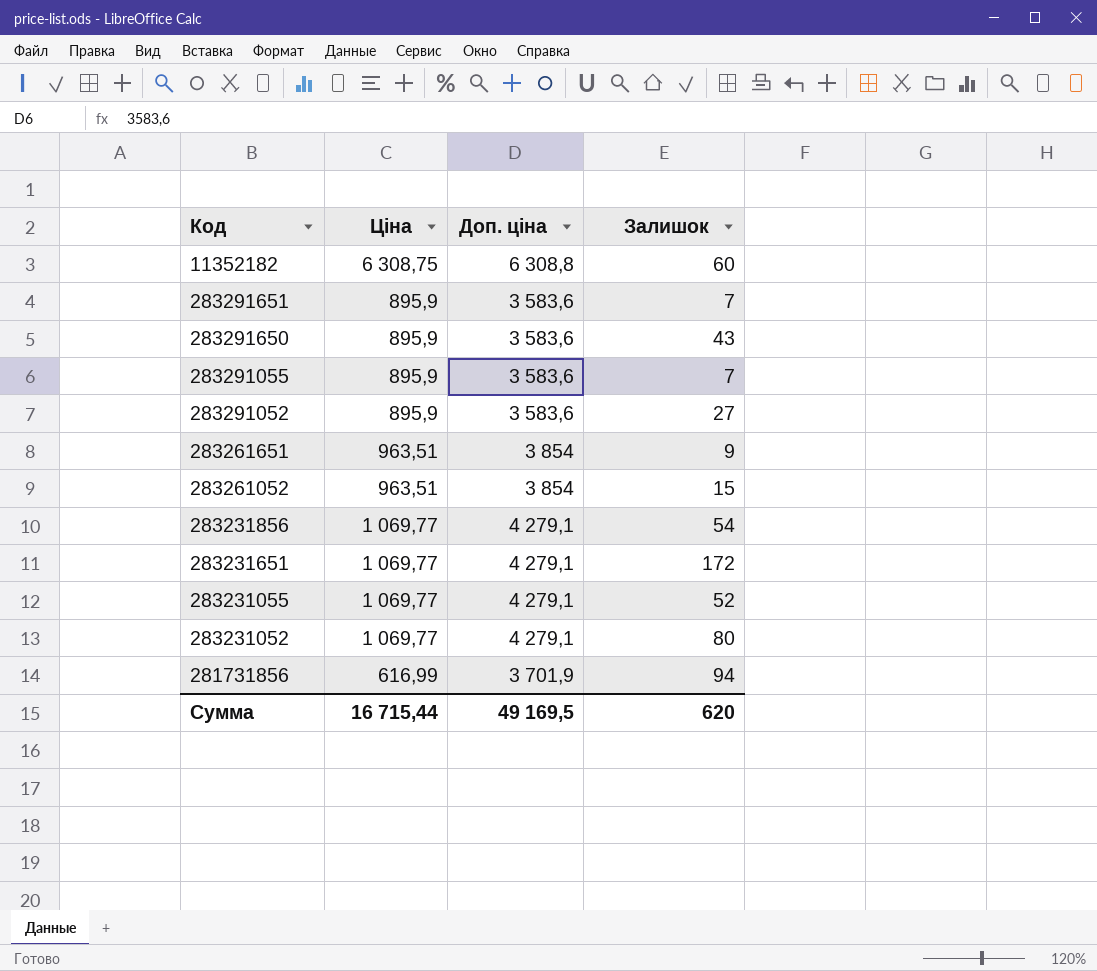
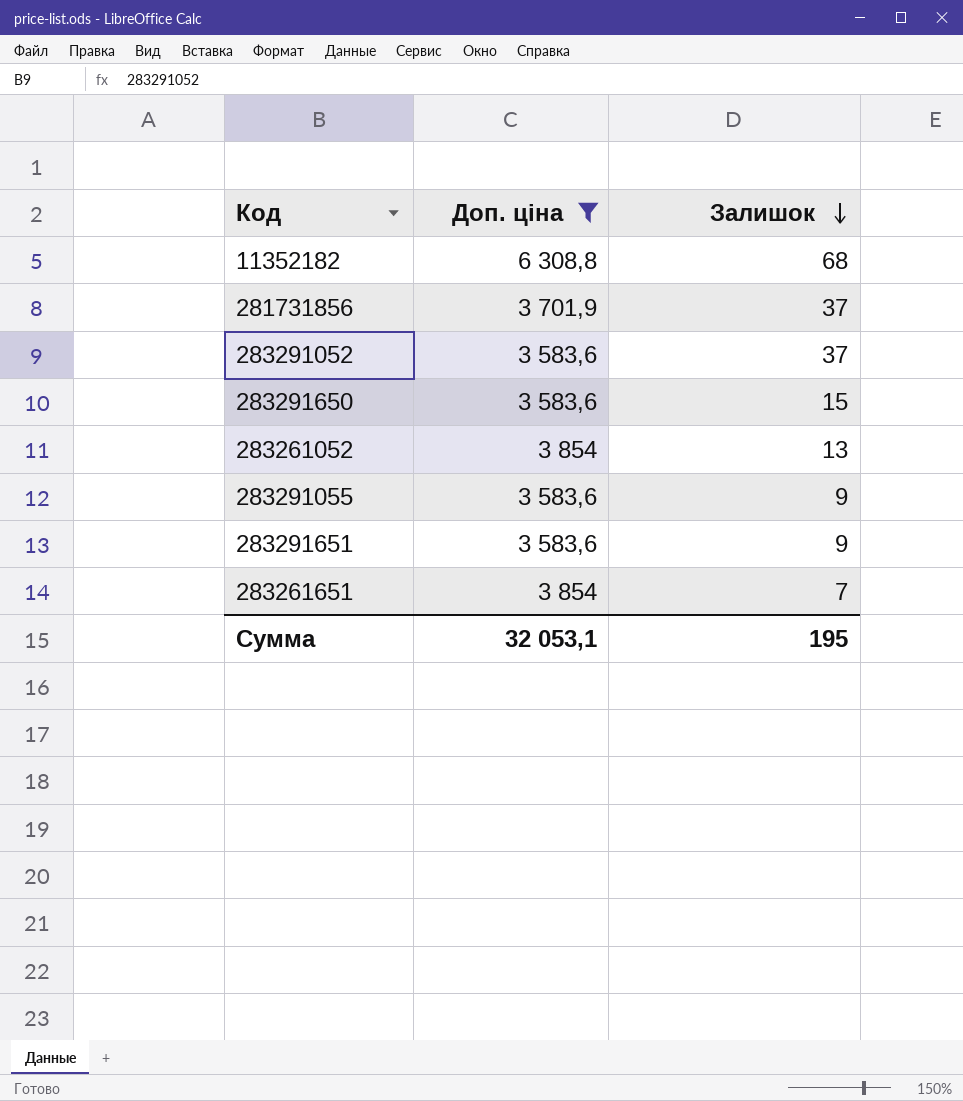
filter: none -> Доп. ціна != 4 279,1
row order: none -> Залишок descending
column Ціна | position: 2 -> none
11352182 | Залишок: 60 -> 68
281731856 | Залишок: 94 -> 37
283291052 | Залишок: 27 -> 37
283291650 | Залишок: 43 -> 15
283261052 | Залишок: 15 -> 13
283291055 | Залишок: 7 -> 9
283291651 | Залишок: 7 -> 9
283261651 | Залишок: 9 -> 7
Сумма | Доп. ціна: 49 169,5 -> 32 053,1
Сумма | Залишок: 620 -> 195

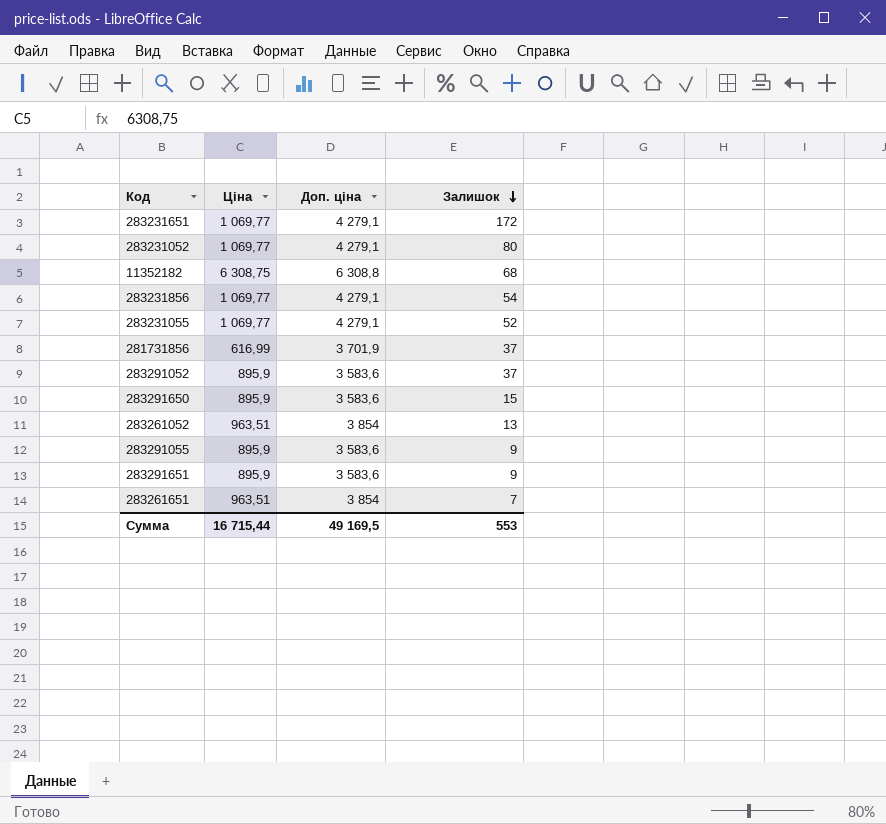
filter: Доп. ціна != 4 279,1 -> none
column Ціна | position: none -> 2
Сумма | Доп. ціна: 32 053,1 -> 49 169,5
Сумма | Залишок: 195 -> 553

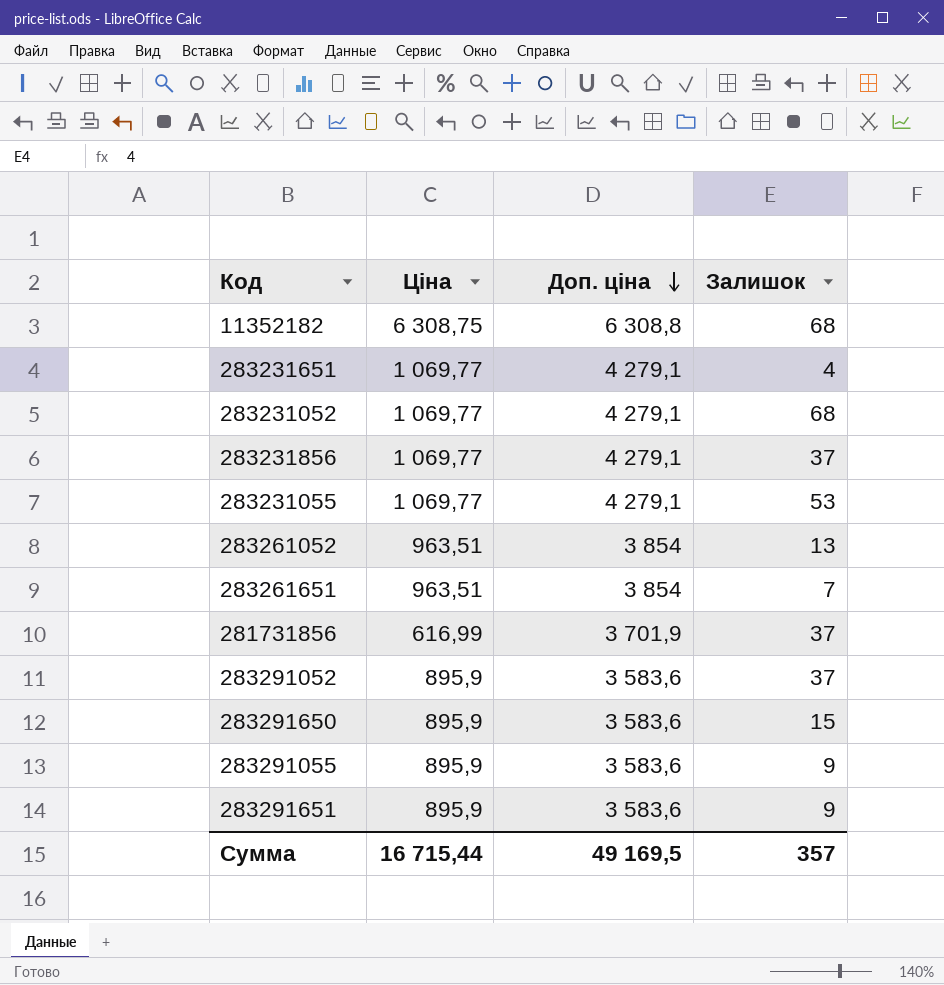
row order: Залишок descending -> Доп. ціна descending
283231651 | Залишок: 172 -> 4
283231052 | Залишок: 80 -> 68
283231856 | Залишок: 54 -> 37
283231055 | Залишок: 52 -> 53
Сумма | Залишок: 553 -> 357

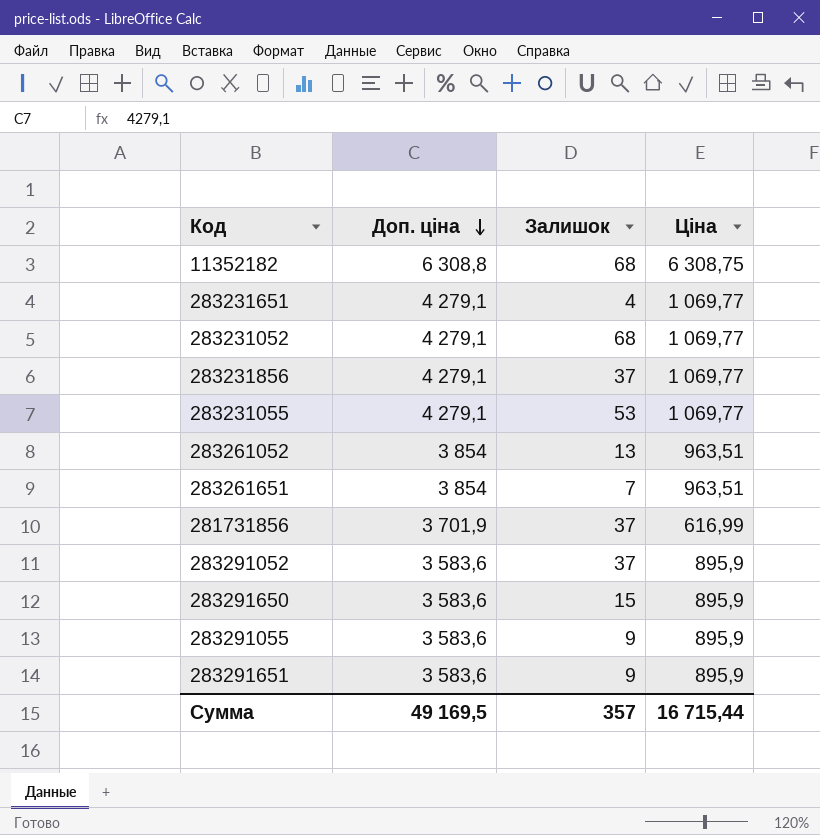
column Ціна | position: 2 -> 4

